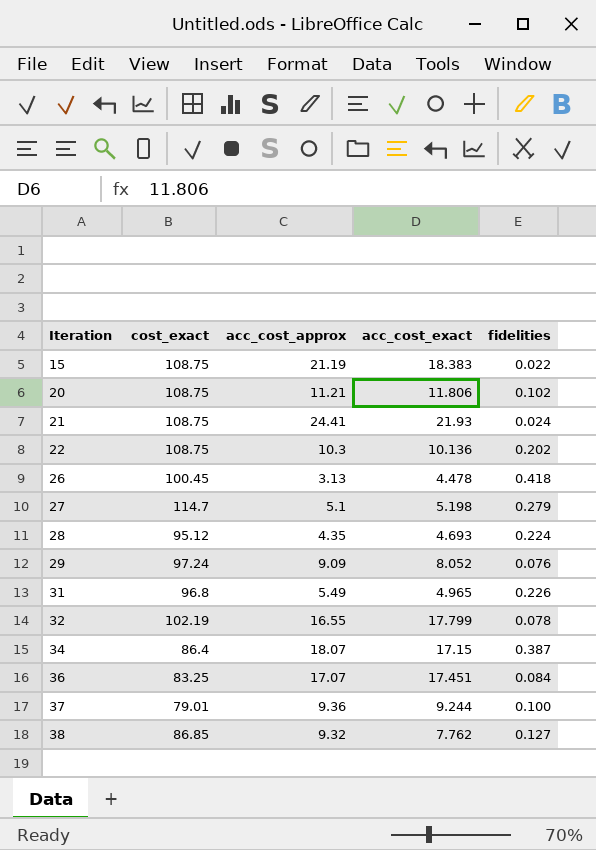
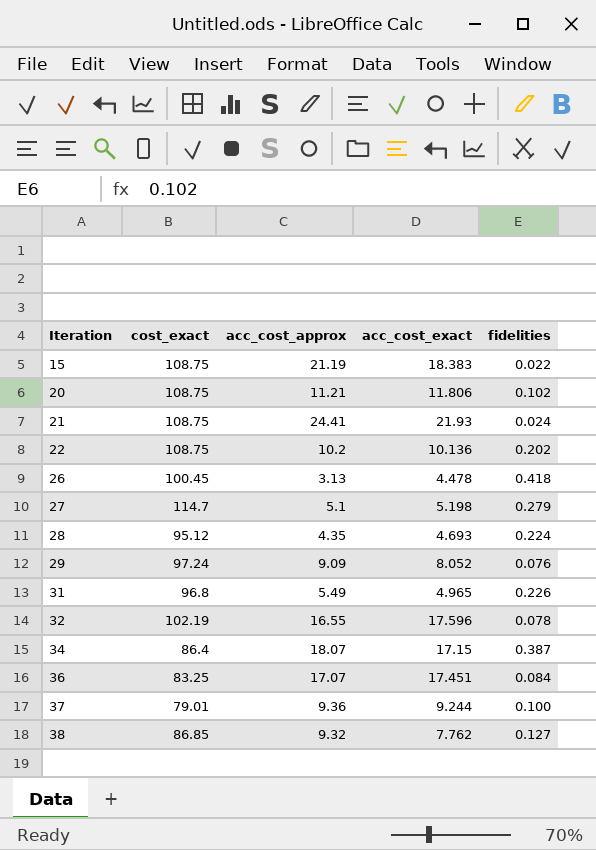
22 | acc_cost_approx: 10.3 -> 10.2
32 | acc_cost_exact: 17.799 -> 17.596

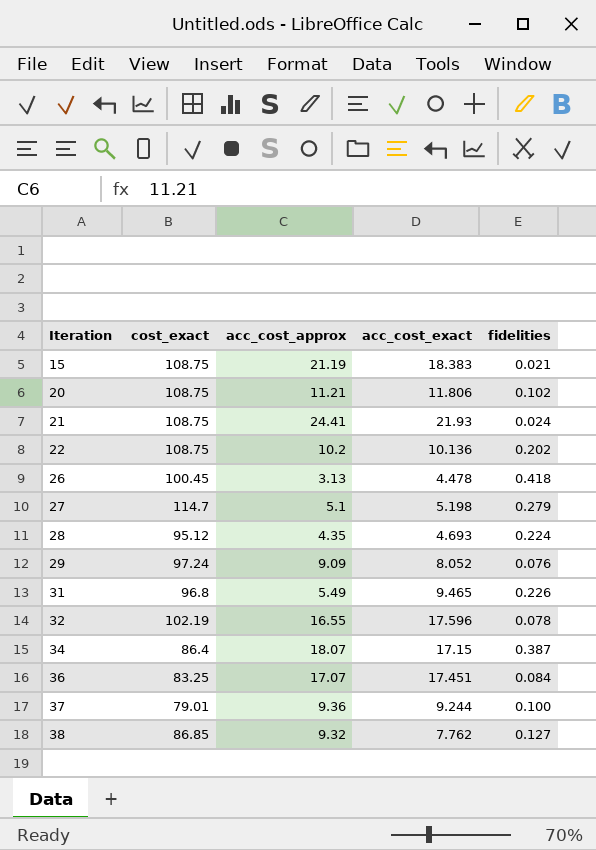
15 | fidelities: 0.022 -> 0.021
31 | acc_cost_exact: 4.965 -> 9.465

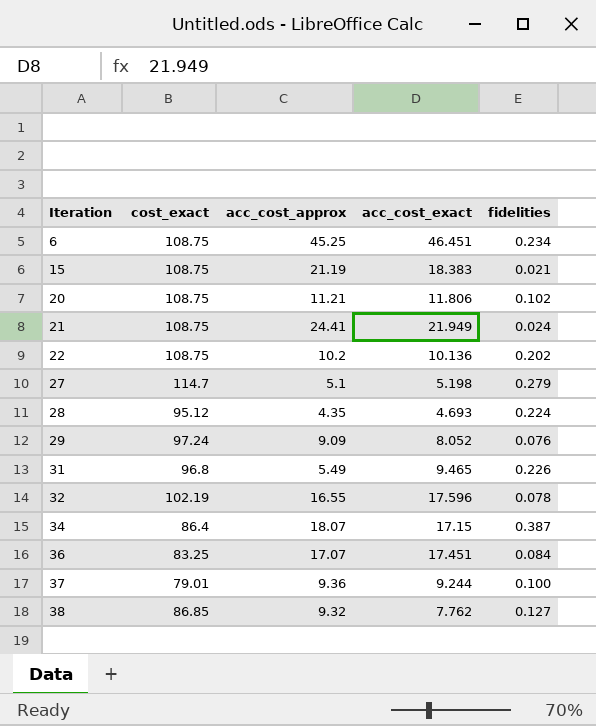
row 26: 100.45 | 3.13 | 4.478 | 0.418 -> none
row 6: none -> 108.75 | 45.25 | 46.451 | 0.234
21 | acc_cost_exact: 21.93 -> 21.949

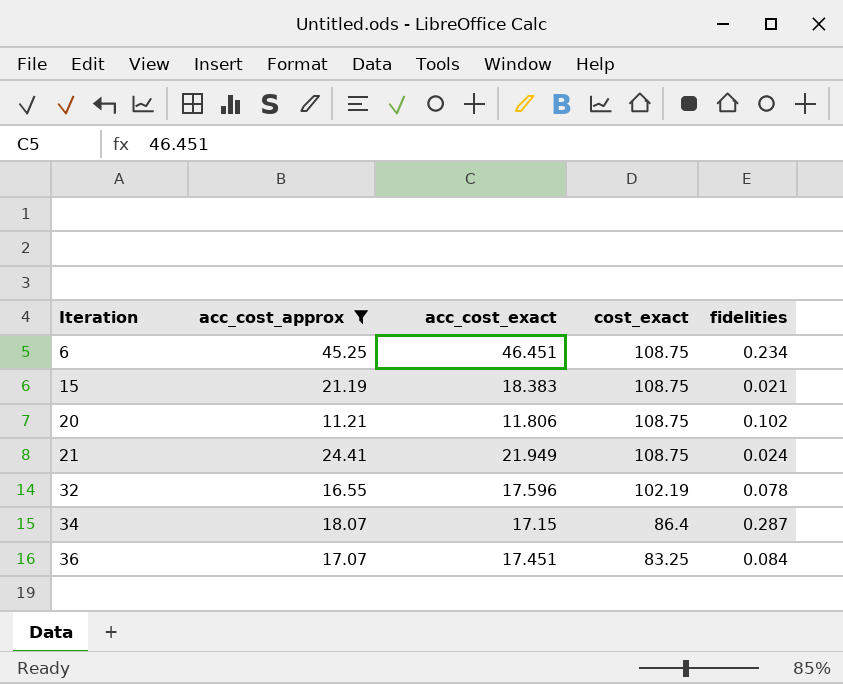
filter: none -> acc_cost_approx >= 11.21
column cost_exact | position: 2 -> 4
34 | fidelities: 0.387 -> 0.287

